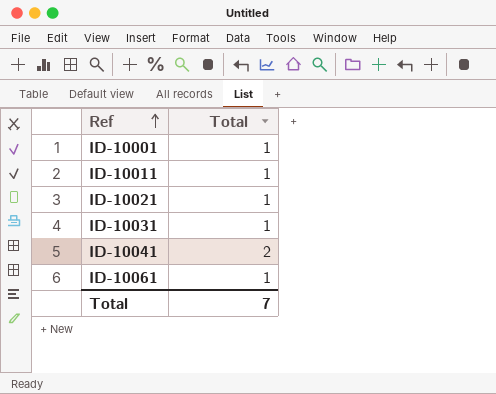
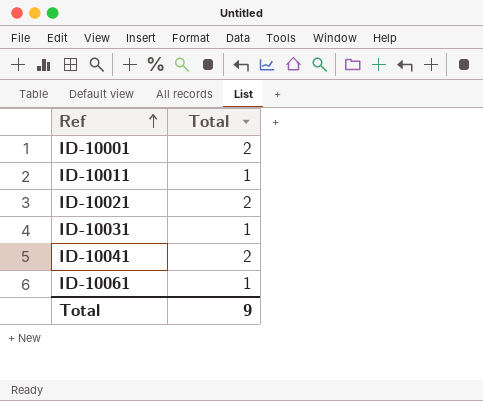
ID-10001 | Total: 1 -> 2
ID-10021 | Total: 1 -> 2
Total | Total: 7 -> 9

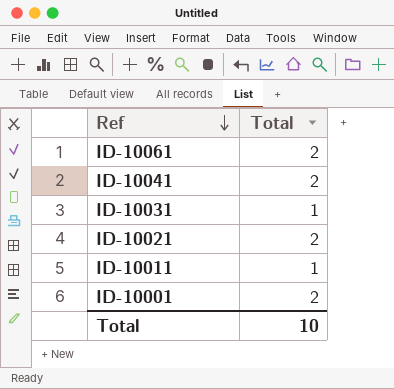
row order: Ref ascending -> Ref descending
ID-10061 | Total: 1 -> 2
Total | Total: 9 -> 10

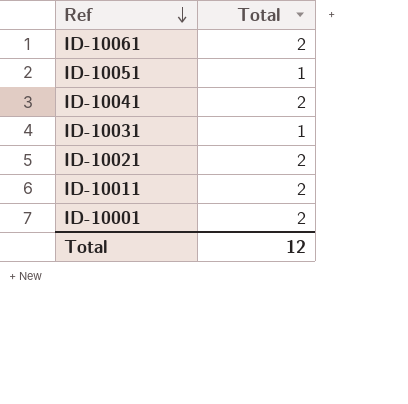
row ID-10051: none -> 1
ID-10011 | Total: 1 -> 2
Total | Total: 10 -> 12

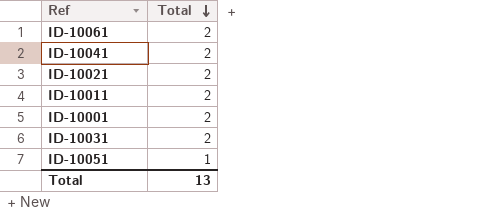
row order: Ref descending -> Total descending
ID-10031 | Total: 1 -> 2
Total | Total: 12 -> 13

